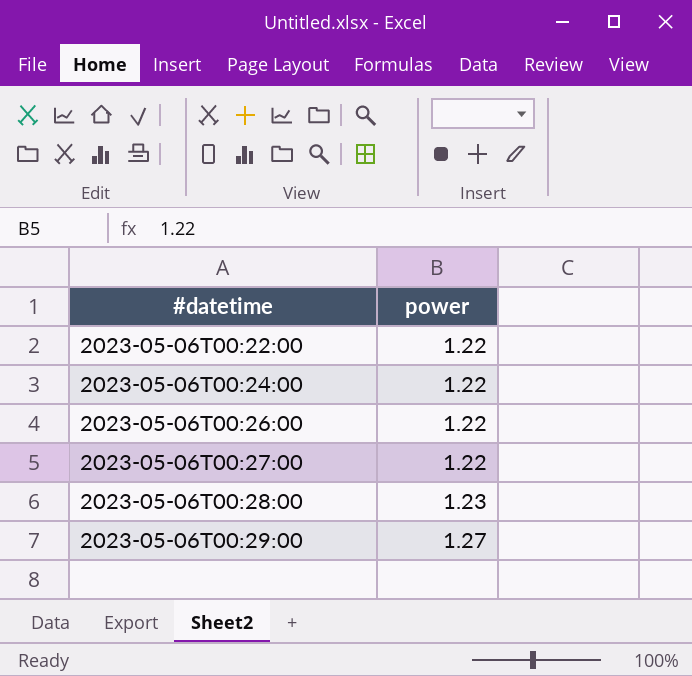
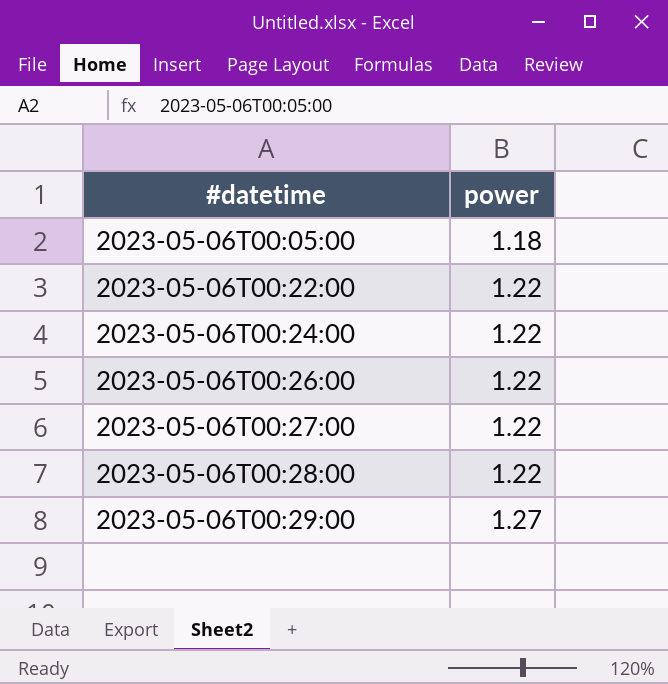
row 2023-05-06T00:05:00: none -> 1.18
2023-05-06T00:28:00 | power: 1.23 -> 1.22

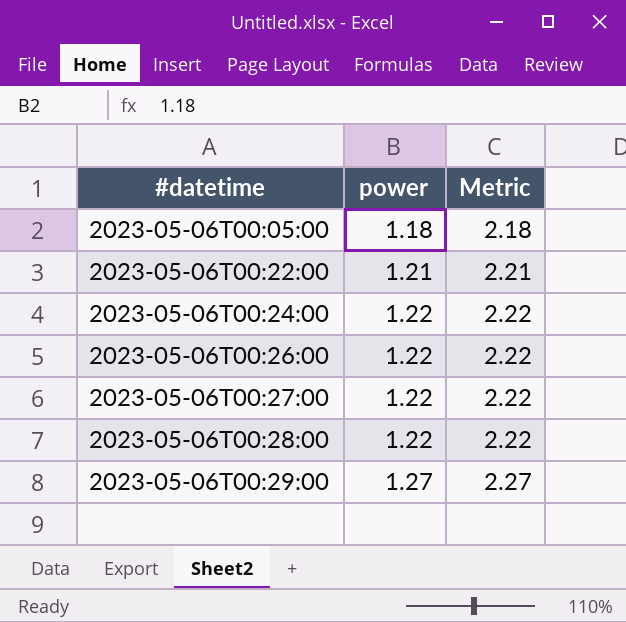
column Metric | formula: none -> [power] + 1
2023-05-06T00:22:00 | power: 1.22 -> 1.21

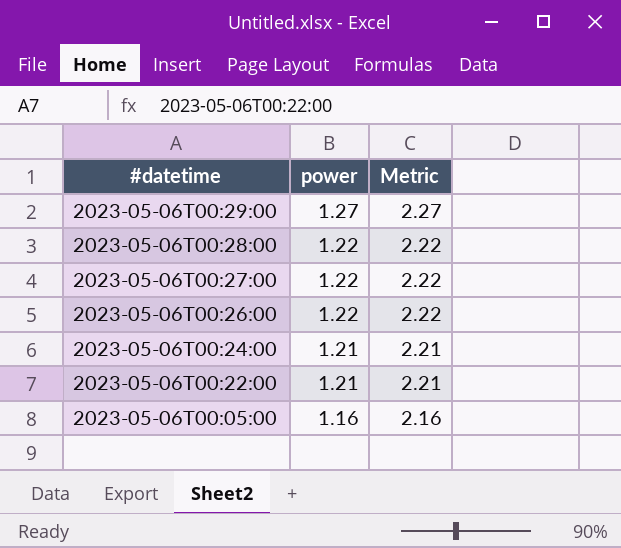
row order: #datetime ascending -> #datetime descending
2023-05-06T00:24:00 | power: 1.22 -> 1.21
2023-05-06T00:24:00 | Metric: 2.22 -> 2.21
2023-05-06T00:05:00 | power: 1.18 -> 1.16
2023-05-06T00:05:00 | Metric: 2.18 -> 2.16

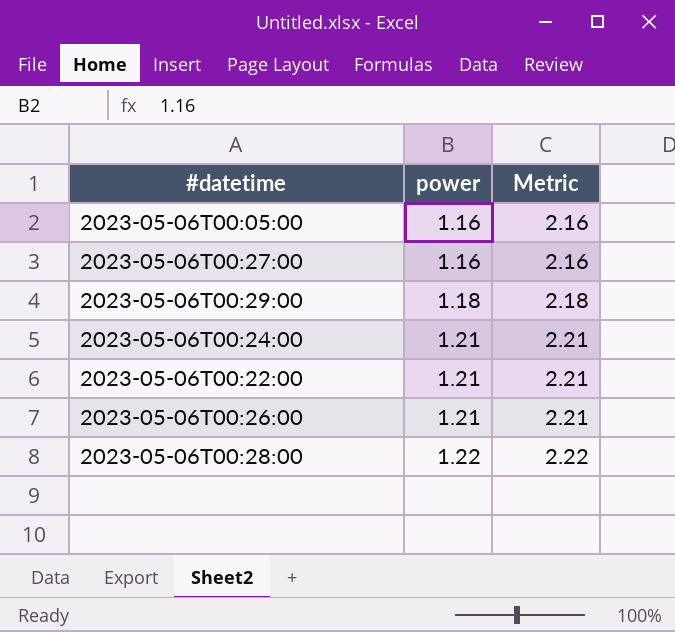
row order: #datetime descending -> power ascending
2023-05-06T00:27:00 | power: 1.22 -> 1.16
2023-05-06T00:27:00 | Metric: 2.22 -> 2.16
2023-05-06T00:29:00 | power: 1.27 -> 1.18
2023-05-06T00:29:00 | Metric: 2.27 -> 2.18
2023-05-06T00:26:00 | power: 1.22 -> 1.21
2023-05-06T00:26:00 | Metric: 2.22 -> 2.21

